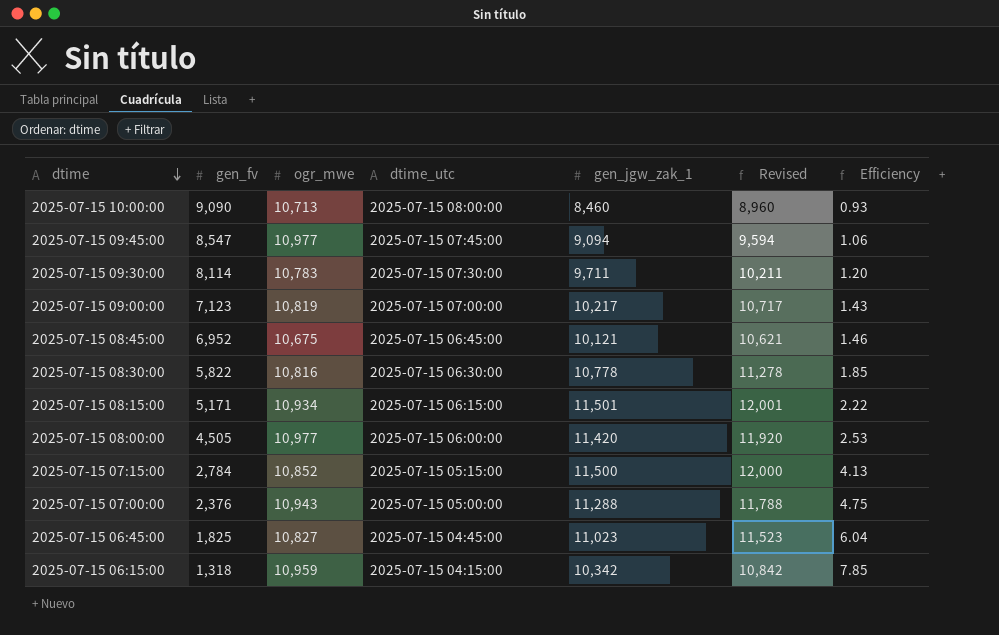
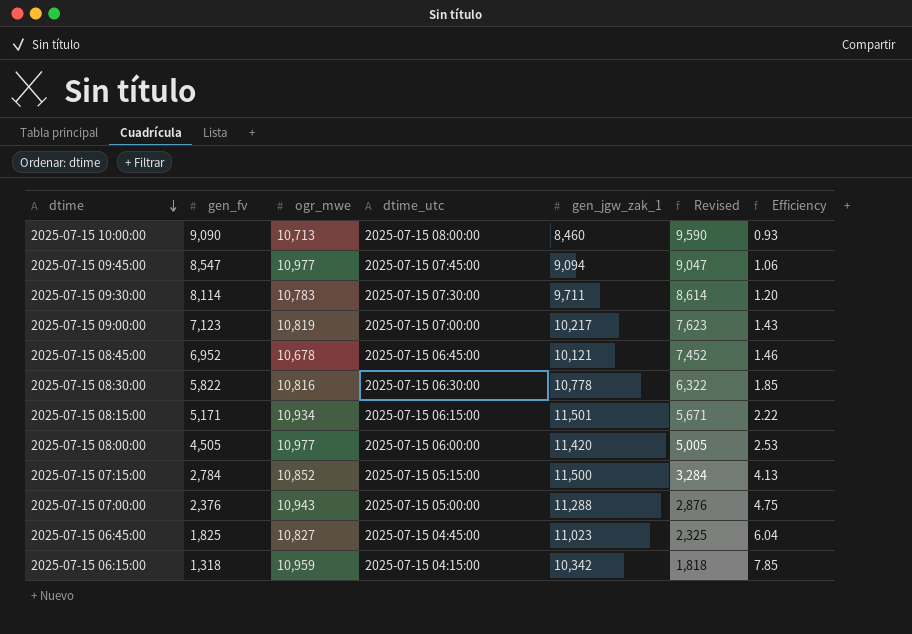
column Revised | formula: [gen_jgw_zak_1] + 500 -> [gen_fv] + 500
2025-07-15 08:45:00 | ogr_mwe: 10,675 -> 10,678

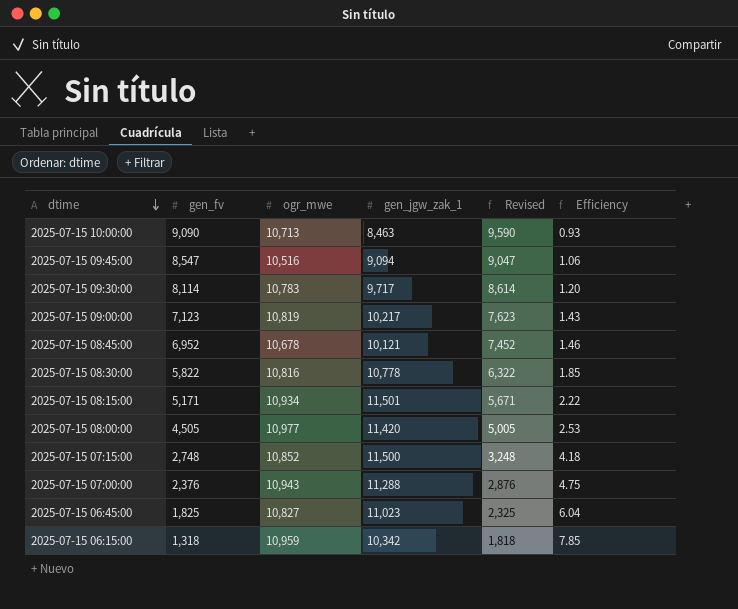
column dtime_utc | position: 4 -> none
2025-07-15 10:00:00 | gen_jgw_zak_1: 8,460 -> 8,463
2025-07-15 09:45:00 | ogr_mwe: 10,977 -> 10,516
2025-07-15 09:30:00 | gen_jgw_zak_1: 9,711 -> 9,717
2025-07-15 07:15:00 | gen_fv: 2,784 -> 2,748
2025-07-15 07:15:00 | Revised: 3,284 -> 3,248
2025-07-15 07:15:00 | Efficiency: 4.13 -> 4.18

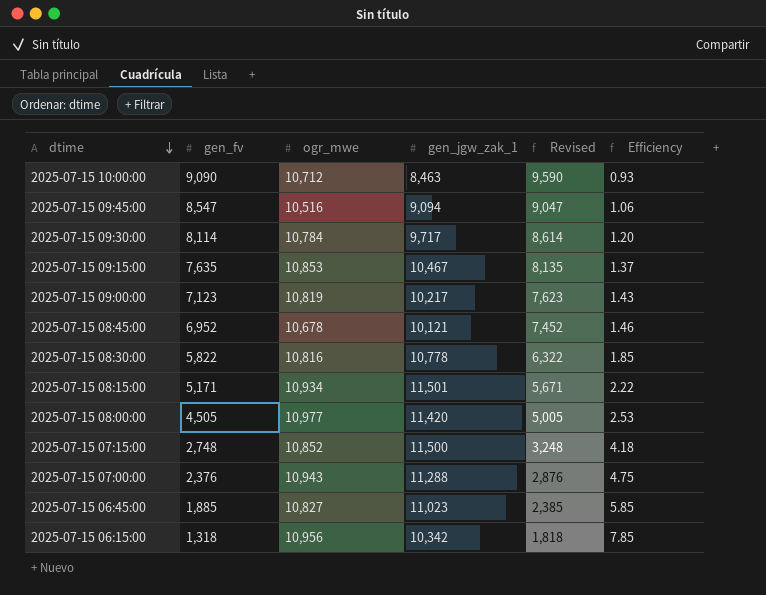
2025-07-15 10:00:00 | ogr_mwe: 10,713 -> 10,712
2025-07-15 09:30:00 | ogr_mwe: 10,783 -> 10,784
row 2025-07-15 09:15:00: none -> 7,635 | 10,853 | 10,467 | 8,135 | 1.37
2025-07-15 06:45:00 | gen_fv: 1,825 -> 1,885
2025-07-15 06:45:00 | Revised: 2,325 -> 2,385
2025-07-15 06:45:00 | Efficiency: 6.04 -> 5.85
2025-07-15 06:15:00 | ogr_mwe: 10,959 -> 10,956

